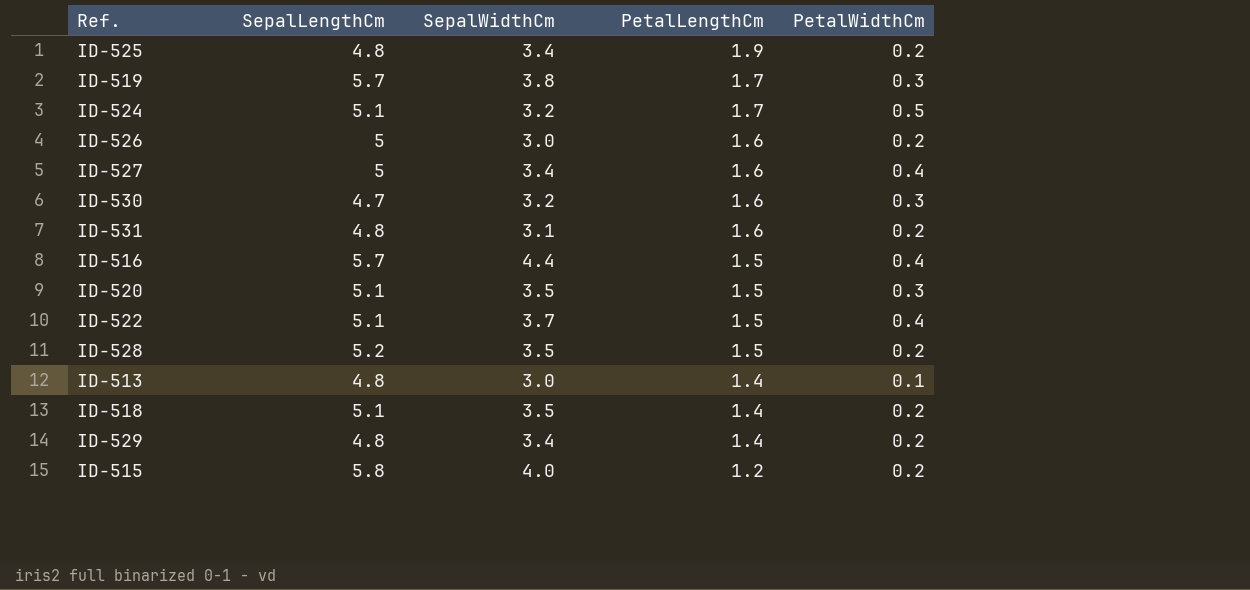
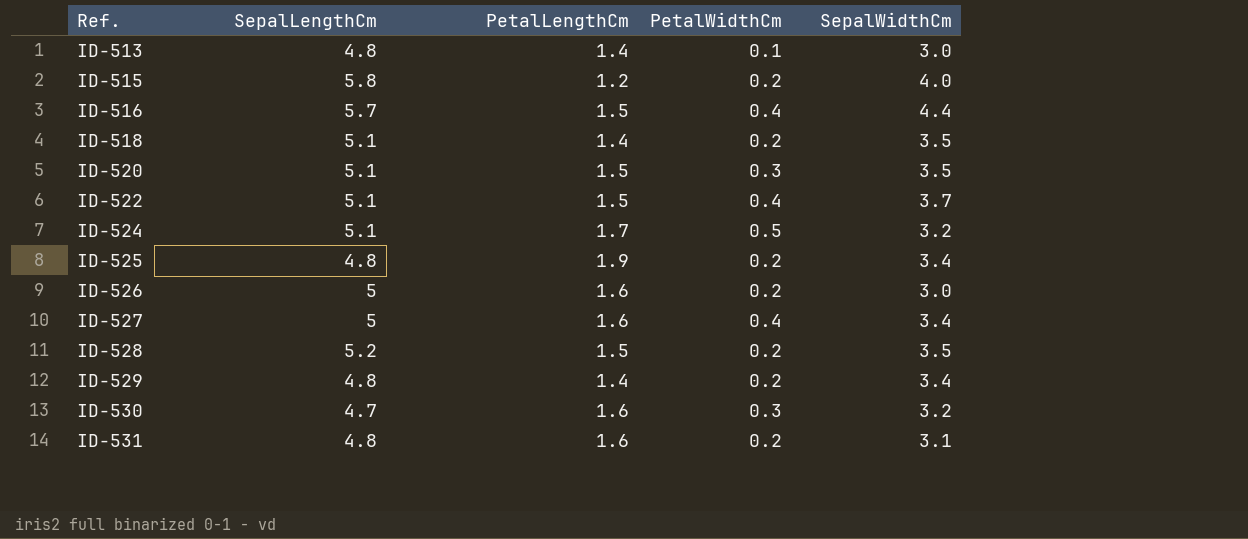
row order: PetalLengthCm descending -> Ref. ascending
column SepalWidthCm | position: 3 -> 5
row ID-519: 5.7 | 3.8 | 1.7 | 0.3 -> none

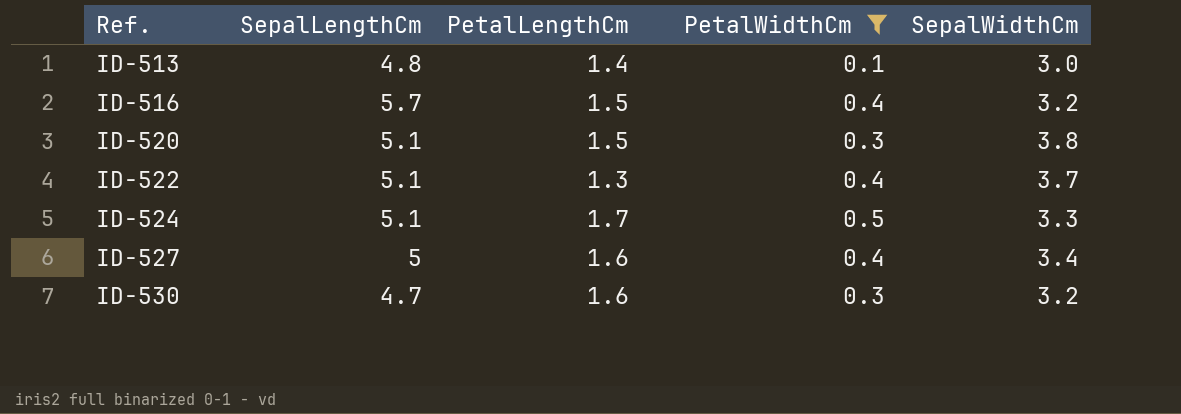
filter: none -> PetalWidthCm != 0.2
ID-516 | SepalWidthCm: 4.4 -> 3.2
ID-520 | SepalWidthCm: 3.5 -> 3.8
ID-522 | PetalLengthCm: 1.5 -> 1.3
ID-524 | SepalWidthCm: 3.2 -> 3.3

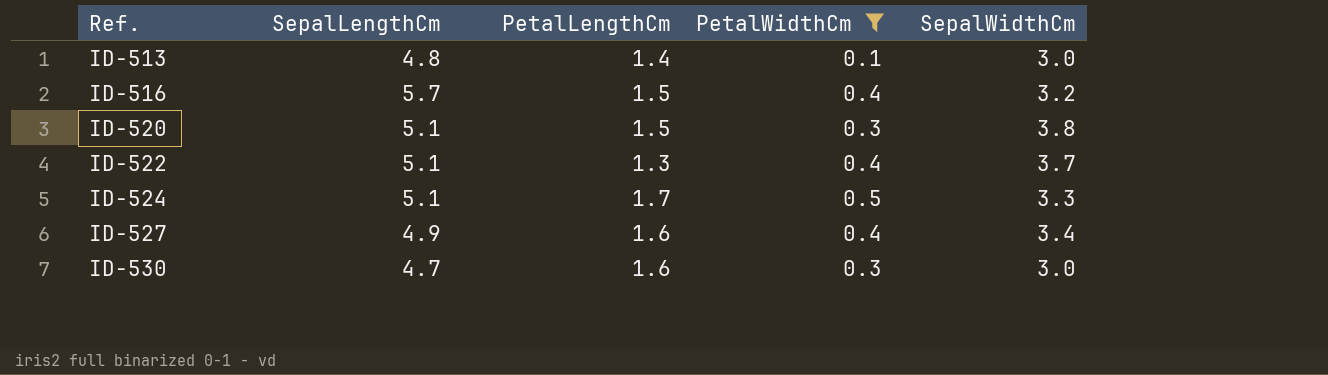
ID-527 | SepalLengthCm: 5 -> 4.9
ID-530 | SepalWidthCm: 3.2 -> 3.0

